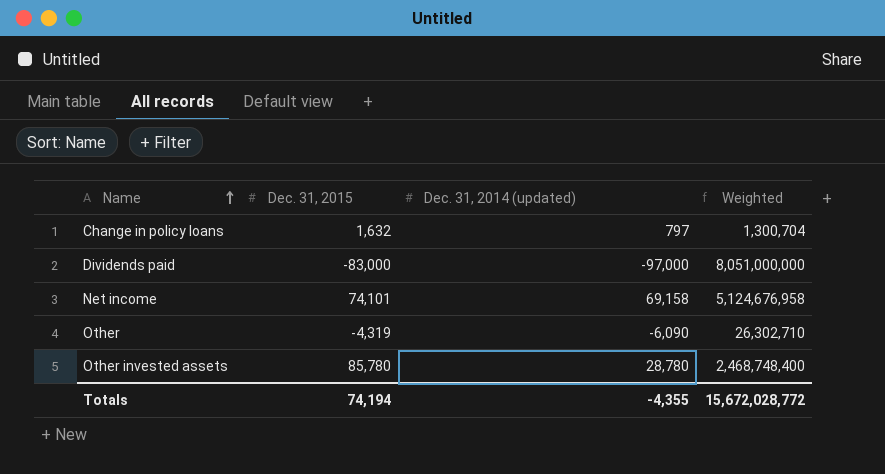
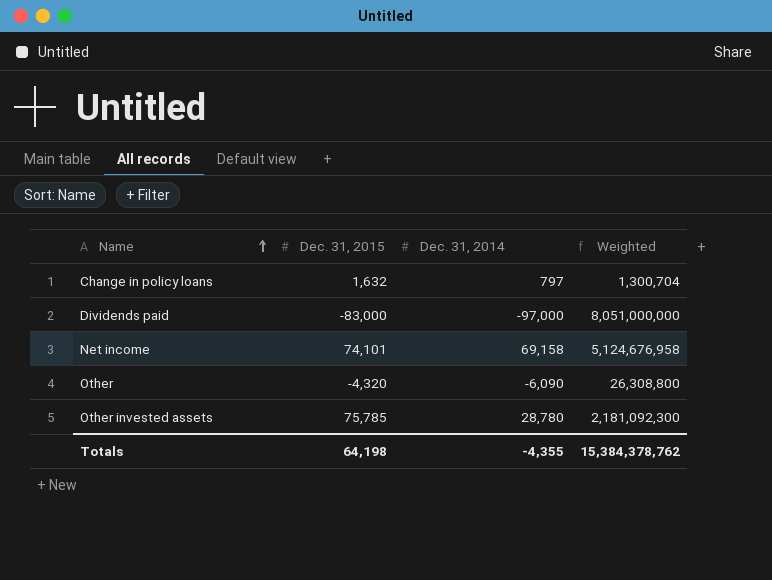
column name: Dec. 31, 2014 (updated) -> Dec. 31, 2014
Other | Dec. 31, 2015: -4,319 -> -4,320
Other | Weighted: 26,302,710 -> 26,308,800
Other invested assets | Dec. 31, 2015: 85,780 -> 75,785
Other invested assets | Weighted: 2,468,748,400 -> 2,181,092,300
Totals | Dec. 31, 2015: 74,194 -> 64,198
Totals | Weighted: 15,672,028,772 -> 15,384,378,762

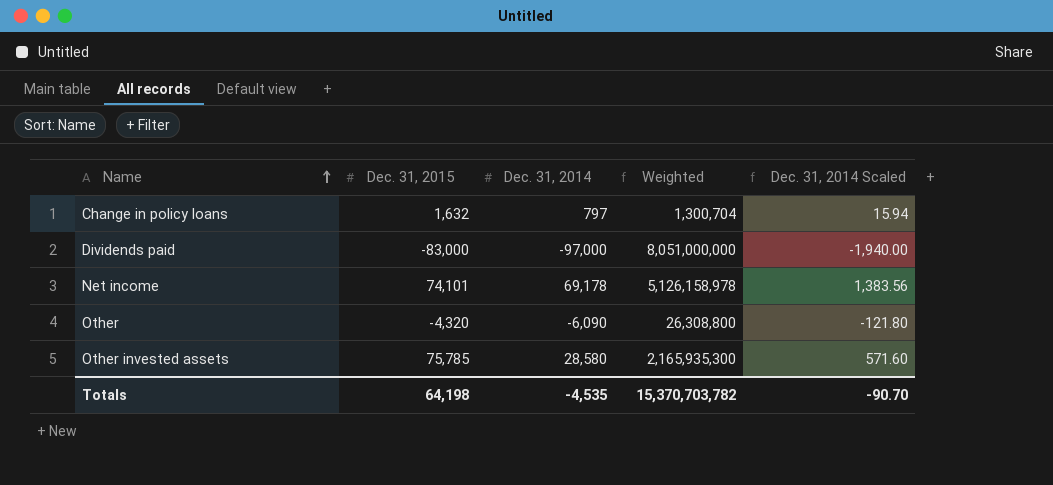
column Dec. 31, 2014 Scaled | formula: none -> [Dec. 31, 2014] * 0.02
Net income | Dec. 31, 2014: 69,158 -> 69,178
Net income | Weighted: 5,124,676,958 -> 5,126,158,978
Other invested assets | Dec. 31, 2014: 28,780 -> 28,580
Other invested assets | Weighted: 2,181,092,300 -> 2,165,935,300
Totals | Dec. 31, 2014: -4,355 -> -4,535
Totals | Weighted: 15,384,378,762 -> 15,370,703,782

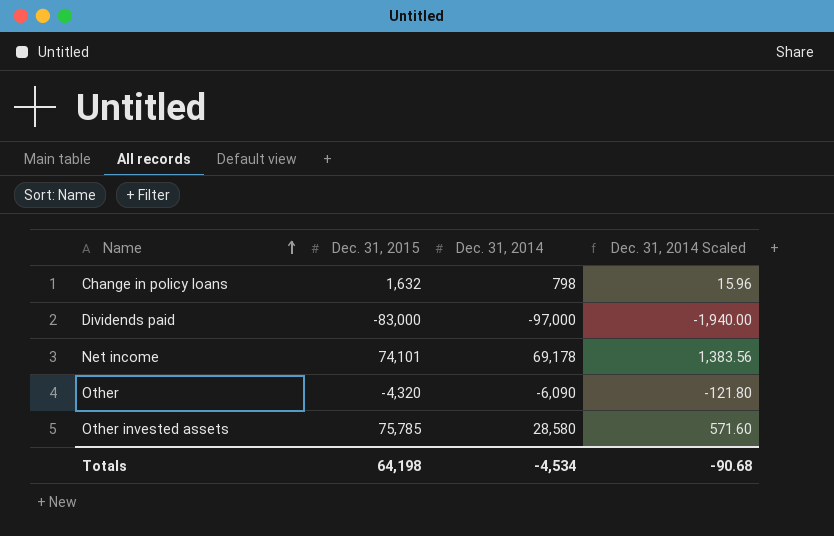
column Weighted | formula: [Dec. 31, 2015] * [Dec. 31, 2014] -> none
Change in policy loans | Dec. 31, 2014: 797 -> 798
Change in policy loans | Dec. 31, 2014 Scaled: 15.94 -> 15.96
Totals | Dec. 31, 2014: -4,535 -> -4,534
Totals | Dec. 31, 2014 Scaled: -90.70 -> -90.68

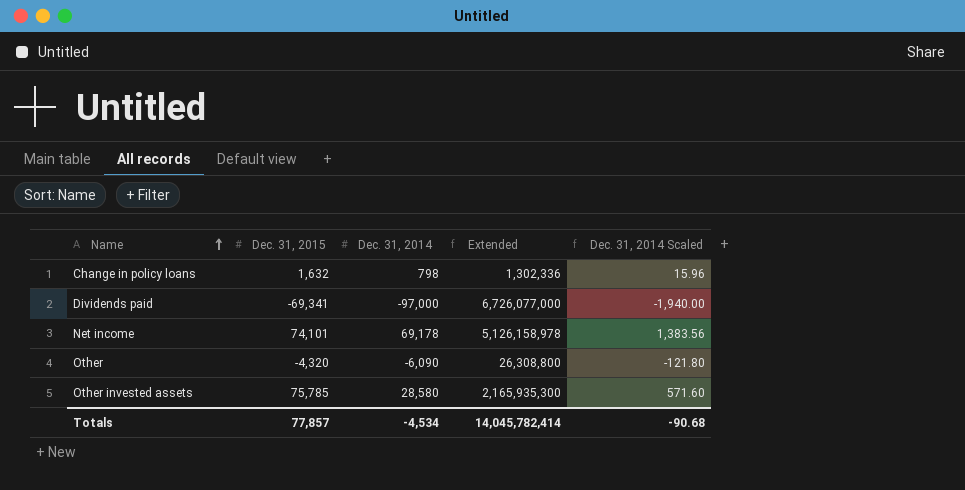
column Extended | formula: none -> [Dec. 31, 2015] * [Dec. 31, 2014]
Dividends paid | Dec. 31, 2015: -83,000 -> -69,341
Totals | Dec. 31, 2015: 64,198 -> 77,857

